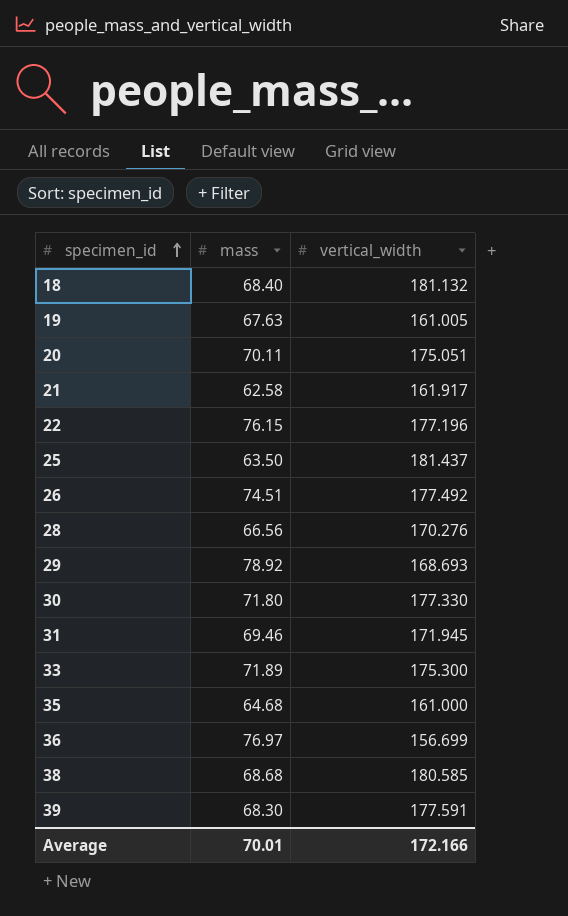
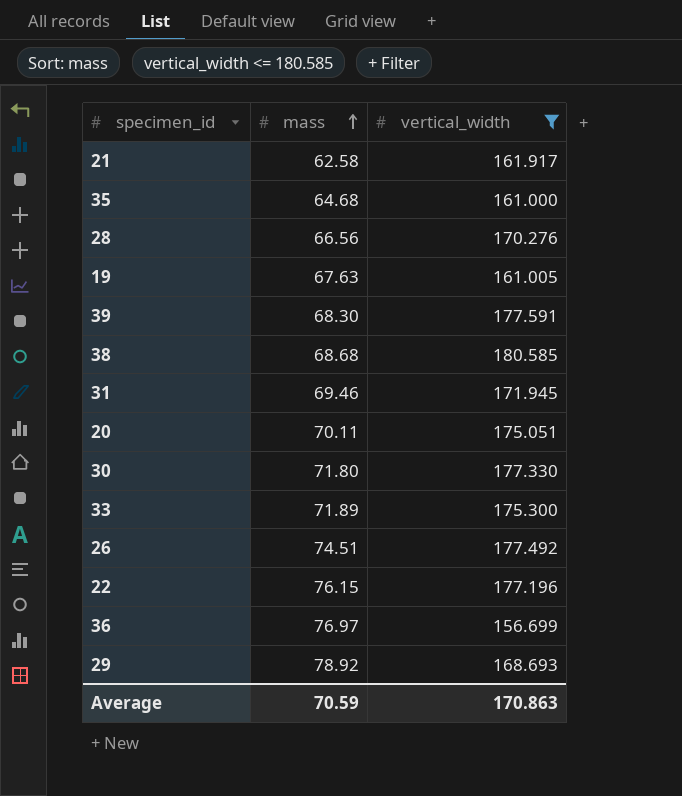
filter: none -> vertical_width <= 180.585
row order: specimen_id ascending -> mass ascending
Average | mass: 70.01 -> 70.59
Average | vertical_width: 172.166 -> 170.863

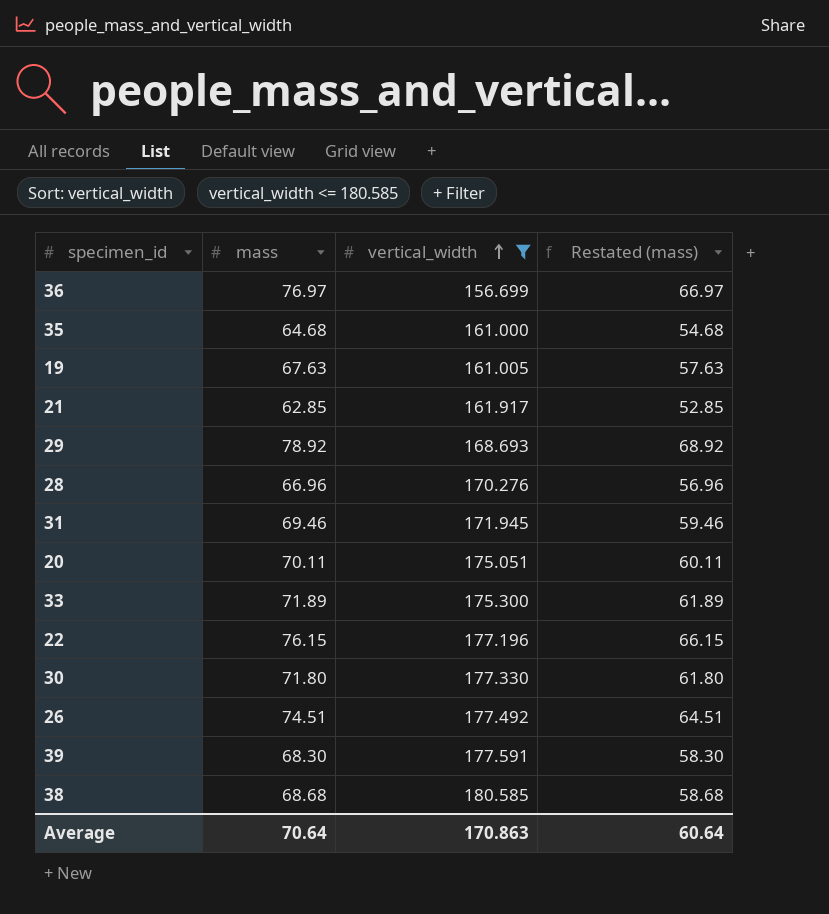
row order: mass ascending -> vertical_width ascending
column Restated (mass) | formula: none -> [mass] - 10
21 | mass: 62.58 -> 62.85
28 | mass: 66.56 -> 66.96
Average | mass: 70.59 -> 70.64

